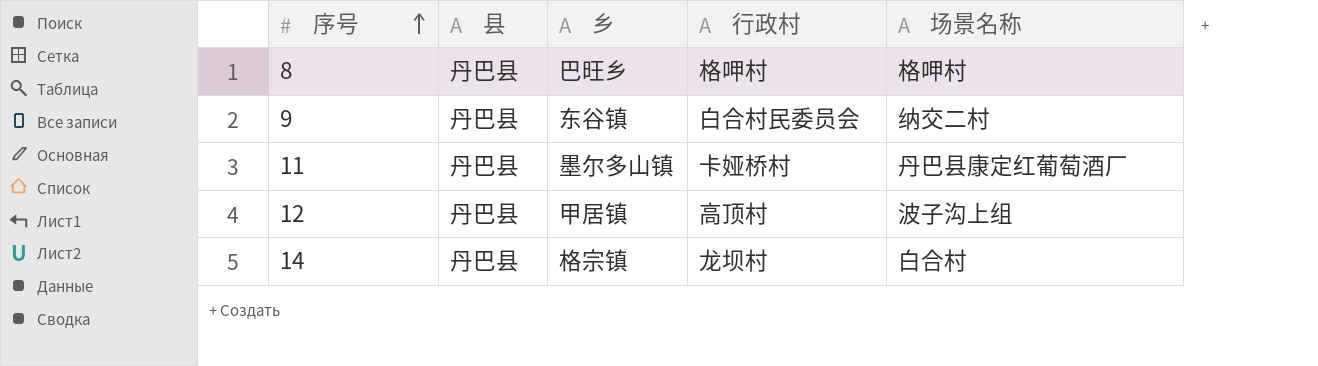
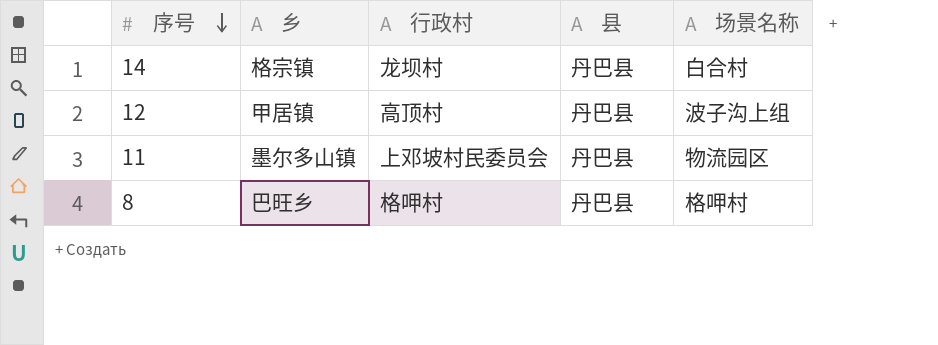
row order: 序号 ascending -> 序号 descending
column 县 | position: 2 -> 4
row 9: 丹巴县 | 东谷镇 | 白合村民委员会 | 纳交二村 -> none
11 | 行政村: 卡娅桥村 -> 上邓坡村民委员会
11 | 场景名称: 丹巴县康定红葡萄酒厂 -> 物流园区

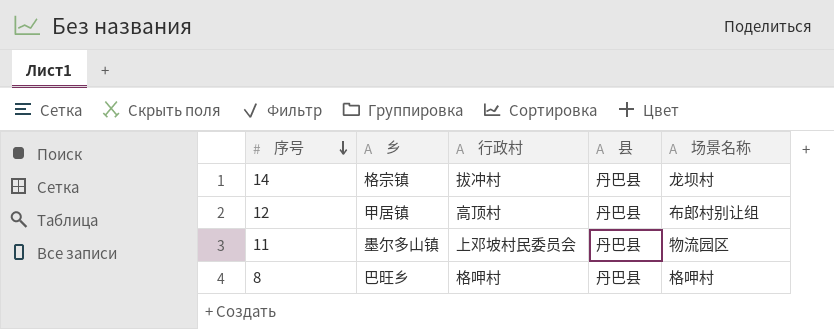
14 | 行政村: 龙坝村 -> 拔冲村
14 | 场景名称: 白合村 -> 龙坝村
12 | 场景名称: 波子沟上组 -> 布郎村别让组

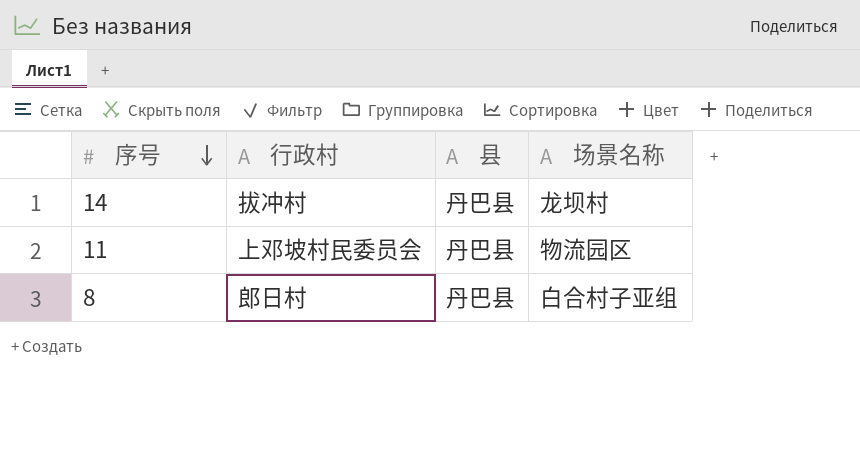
column 乡 | position: 2 -> none
row 12: 甲居镇 | 高顶村 | 丹巴县 | 布郎村别让组 -> none
8 | 行政村: 格呷村 -> 郎日村
8 | 场景名称: 格呷村 -> 白合村子亚组

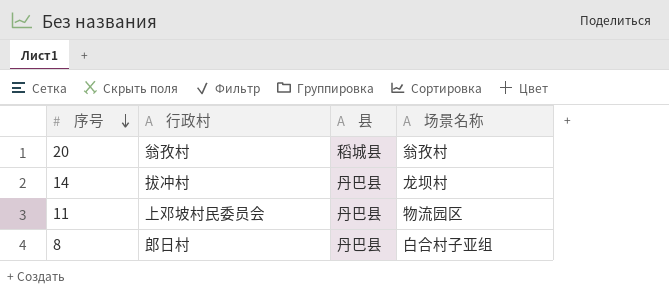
row 20: none -> 翁孜村 | 稻城县 | 翁孜村

